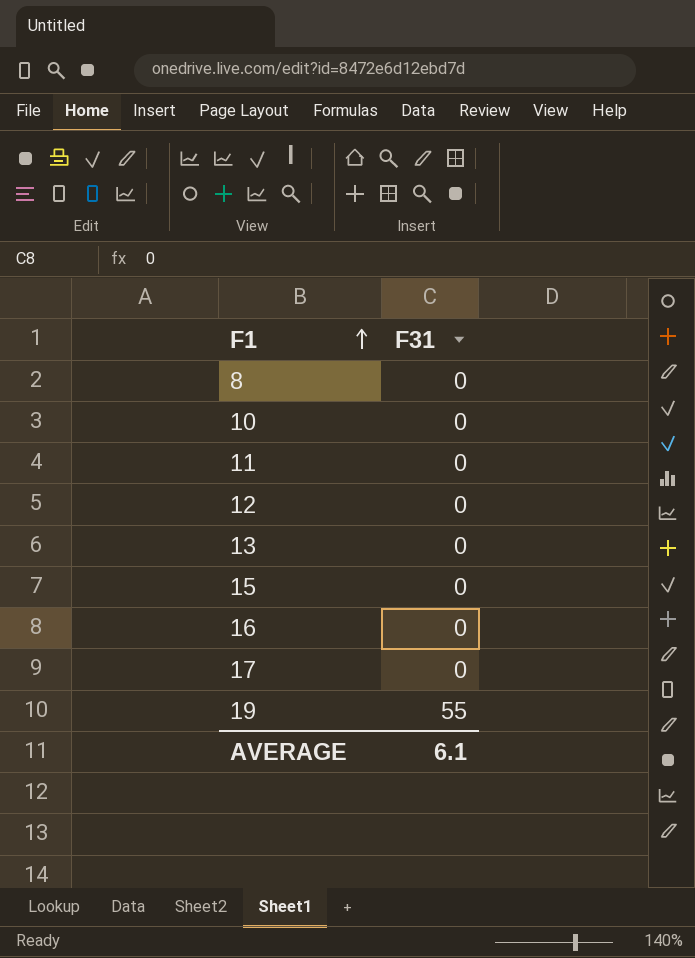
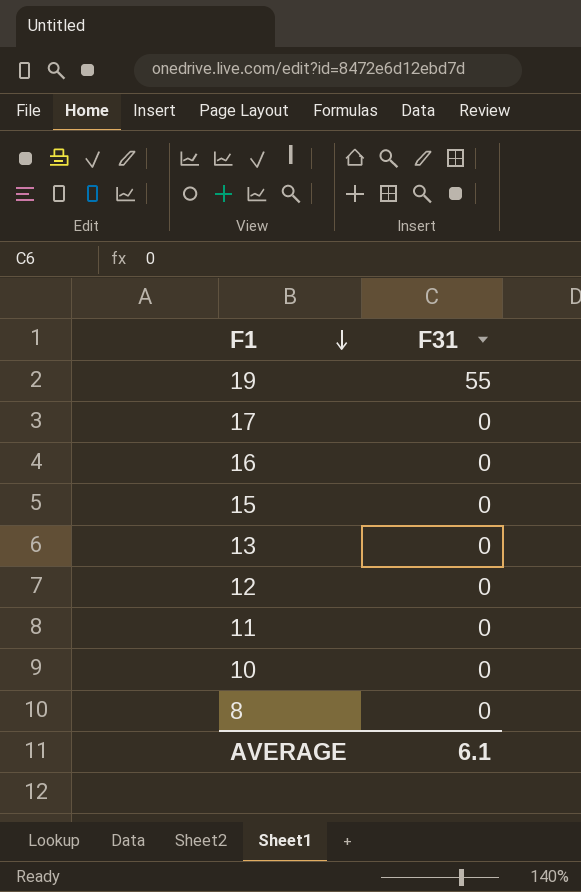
row order: F1 ascending -> F1 descending

